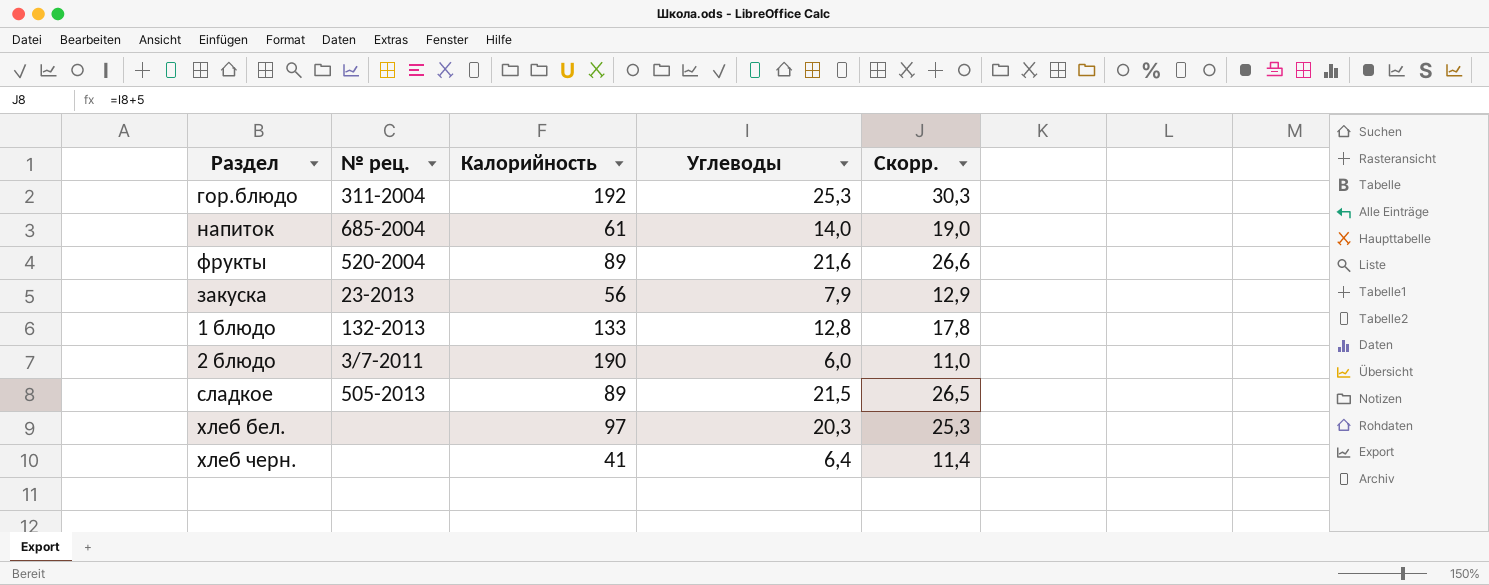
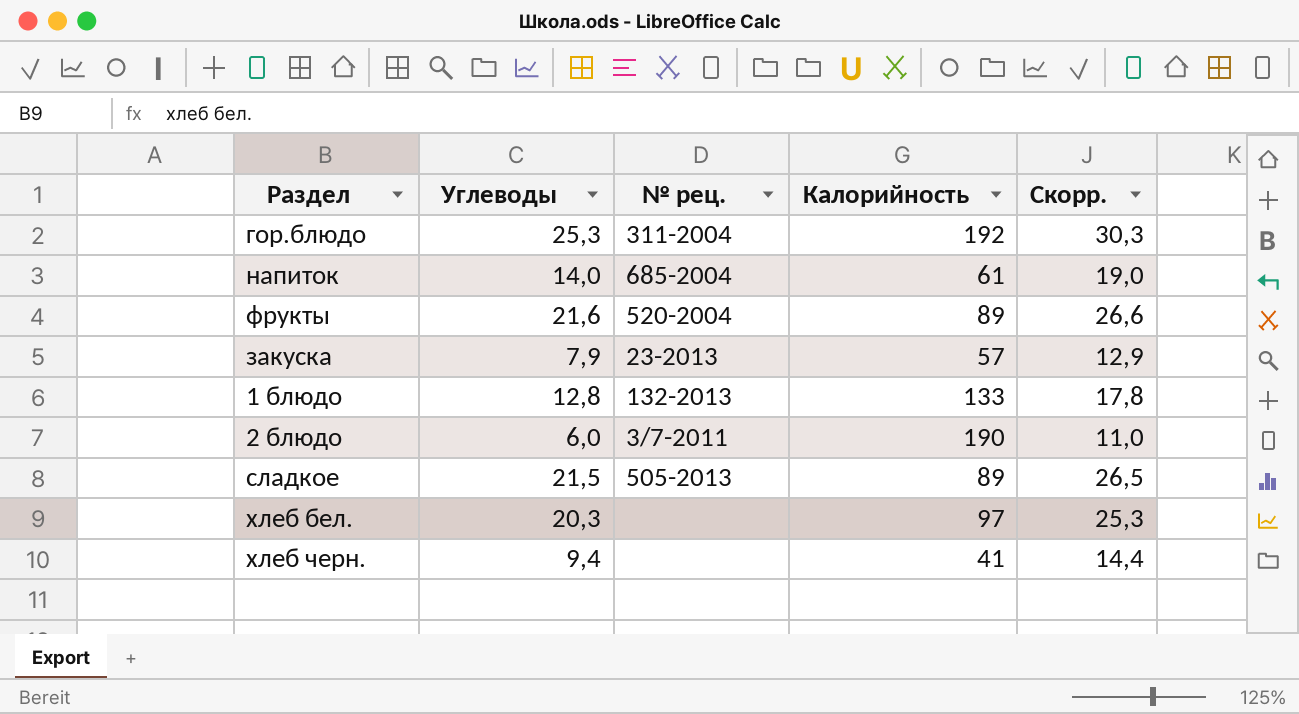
column Углеводы | position: 4 -> 2
закуска | Калорийность: 56 -> 57
хлеб черн. | Углеводы: 6,4 -> 9,4
хлеб черн. | Скорр.: 11,4 -> 14,4

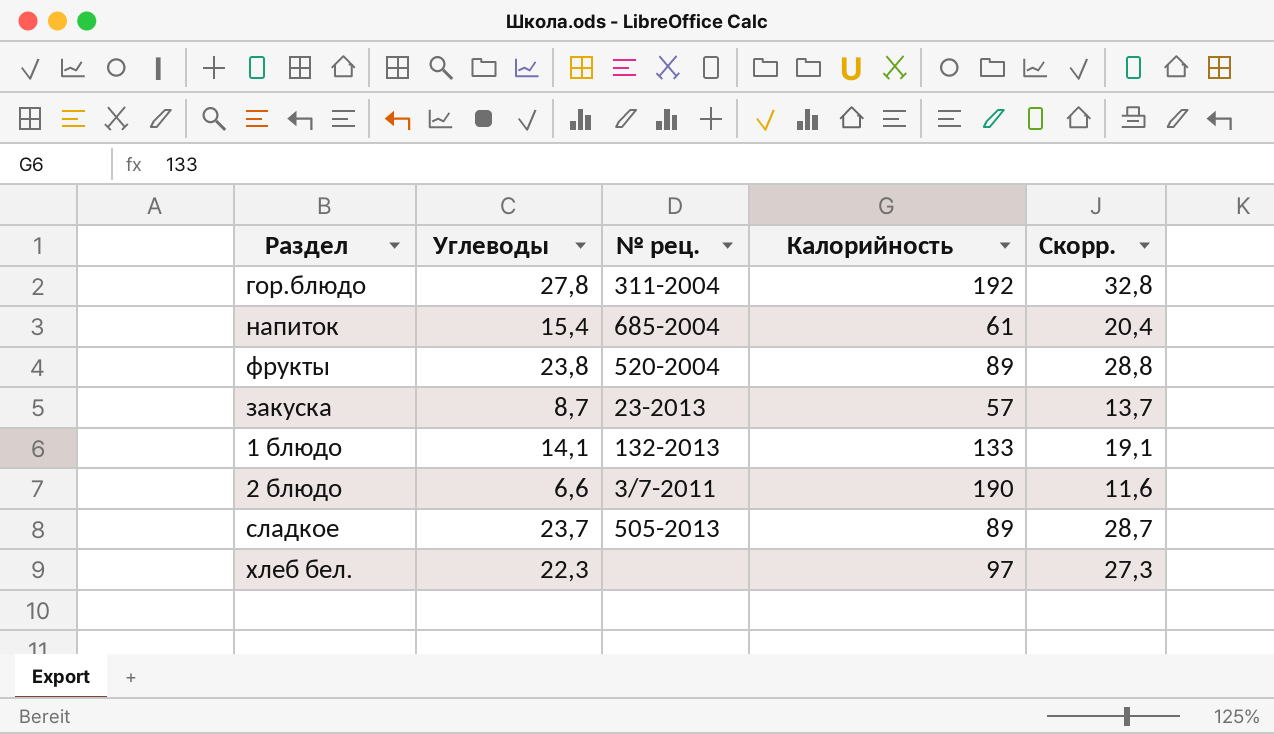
row хлеб черн.: 9,4 | none | 41 | 14,4 -> none
гор.блюдо | Углеводы: 25,3 -> 27,8
гор.блюдо | Скорр.: 30,3 -> 32,8
напиток | Углеводы: 14,0 -> 15,4
напиток | Скорр.: 19,0 -> 20,4
фрукты | Углеводы: 21,6 -> 23,8
фрукты | Скорр.: 26,6 -> 28,8
закуска | Углеводы: 7,9 -> 8,7
закуска | Скорр.: 12,9 -> 13,7
1 блюдо | Углеводы: 12,8 -> 14,1
1 блюдо | Скорр.: 17,8 -> 19,1
2 блюдо | Углеводы: 6,0 -> 6,6
2 блюдо | Скорр.: 11,0 -> 11,6
сладкое | Углеводы: 21,5 -> 23,7
сладкое | Скорр.: 26,5 -> 28,7
хлеб бел. | Углеводы: 20,3 -> 22,3
хлеб бел. | Скорр.: 25,3 -> 27,3

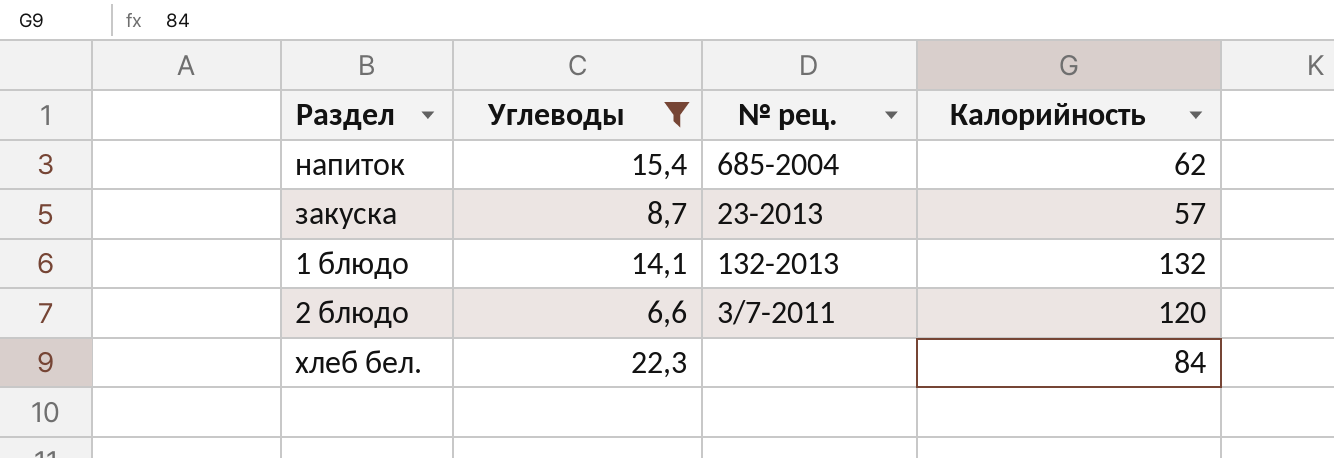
filter: none -> Углеводы <= 22,3
column Скорр. | formula: [Углеводы] + 5 -> none
напиток | Калорийность: 61 -> 62
1 блюдо | Калорийность: 133 -> 132
2 блюдо | Калорийность: 190 -> 120
хлеб бел. | Калорийность: 97 -> 84

